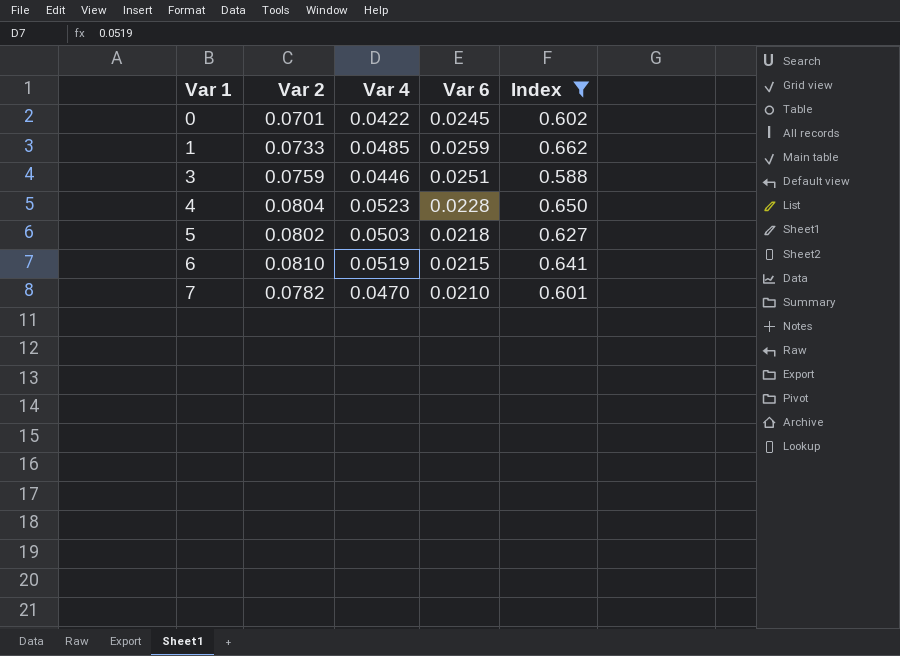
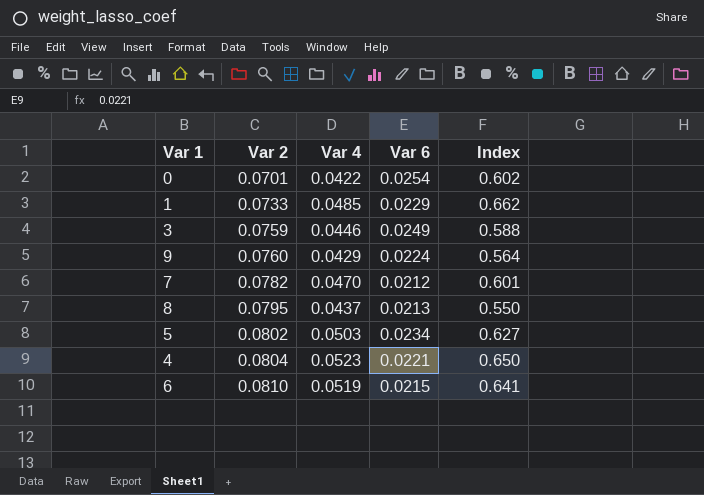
filter: Index >= 0.588 -> none
row order: Var 1 ascending -> Var 2 ascending
0 | Var 6: 0.0245 -> 0.0254
1 | Var 6: 0.0259 -> 0.0229
3 | Var 6: 0.0251 -> 0.0249
7 | Var 6: 0.0210 -> 0.0212
5 | Var 6: 0.0218 -> 0.0234
4 | Var 6: 0.0228 -> 0.0221

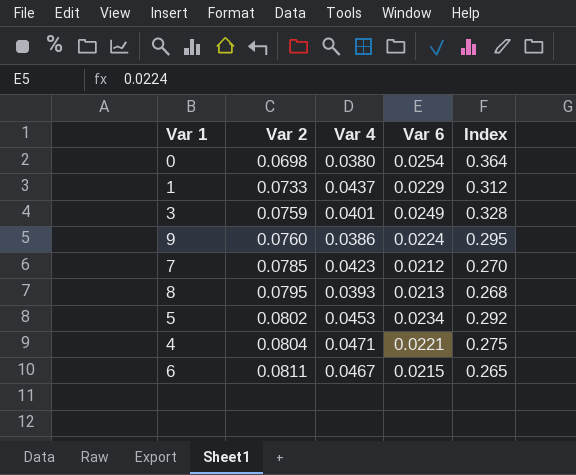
column Index | formula: [Var 4] / [Var 2] -> [Var 6] / [Var 2]
0 | Var 2: 0.0701 -> 0.0698
0 | Var 4: 0.0422 -> 0.0380
1 | Var 4: 0.0485 -> 0.0437
3 | Var 4: 0.0446 -> 0.0401
9 | Var 4: 0.0429 -> 0.0386
7 | Var 2: 0.0782 -> 0.0785
7 | Var 4: 0.0470 -> 0.0423
8 | Var 4: 0.0437 -> 0.0393
5 | Var 4: 0.0503 -> 0.0453
4 | Var 4: 0.0523 -> 0.0471
6 | Var 2: 0.0810 -> 0.0811
6 | Var 4: 0.0519 -> 0.0467

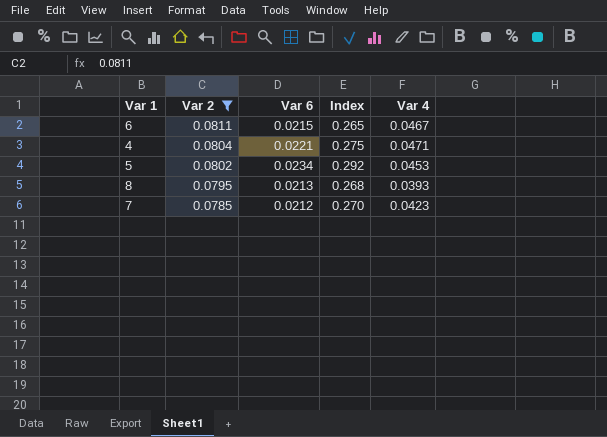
filter: none -> Var 2 >= 0.0785
row order: Var 2 ascending -> Var 2 descending
column Var 4 | position: 3 -> 5

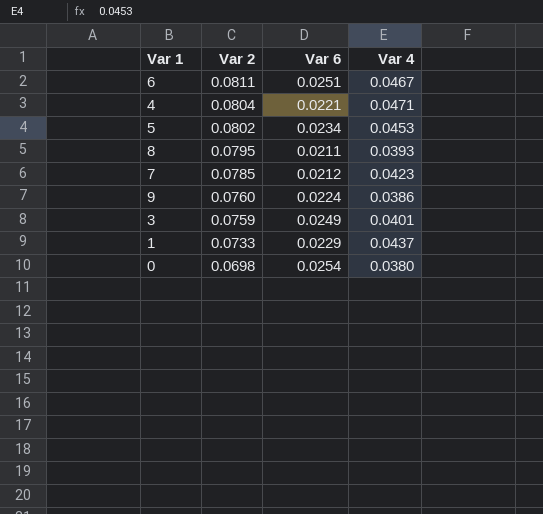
filter: Var 2 >= 0.0785 -> none
column Index | formula: [Var 6] / [Var 2] -> none
6 | Var 6: 0.0215 -> 0.0251
8 | Var 6: 0.0213 -> 0.0211

